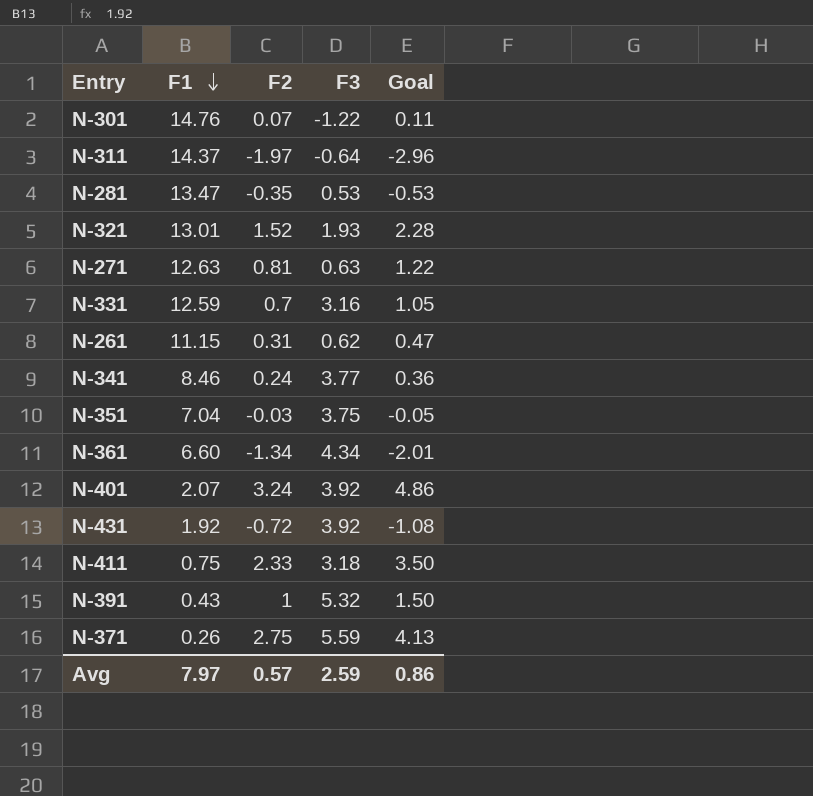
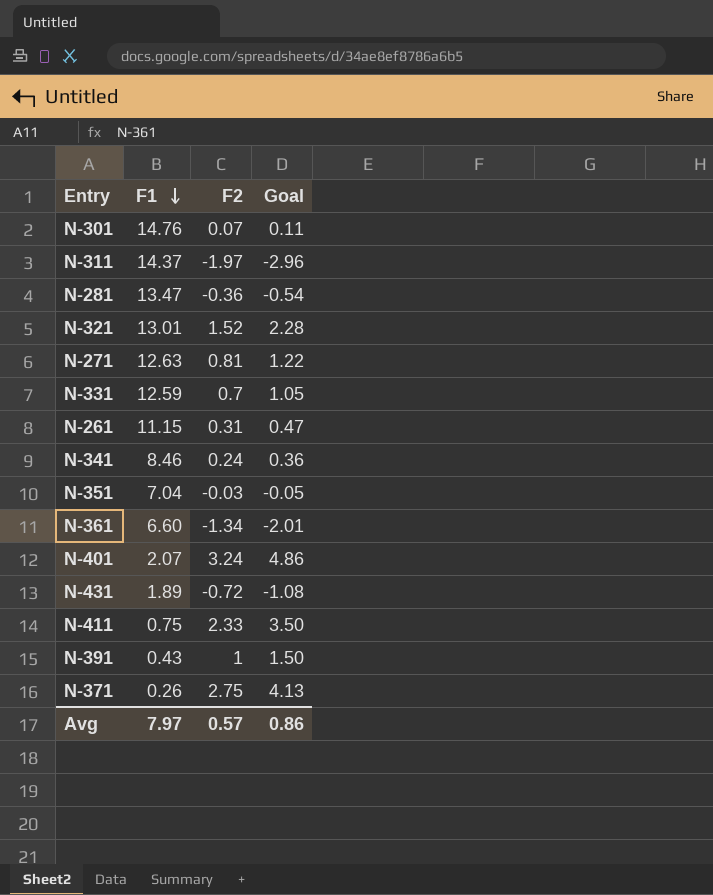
column F3 | position: 4 -> none
N-281 | F2: -0.35 -> -0.36
N-281 | Goal: -0.53 -> -0.54
N-431 | F1: 1.92 -> 1.89

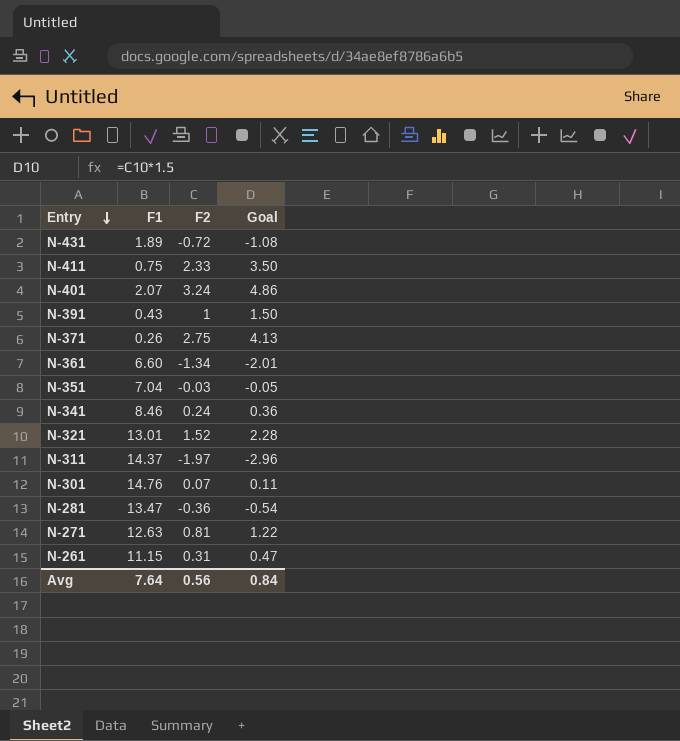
row order: F1 descending -> Entry descending
row N-331: 12.59 | 0.7 | 1.05 -> none
Avg | F1: 7.97 -> 7.64
Avg | F2: 0.57 -> 0.56
Avg | Goal: 0.86 -> 0.84

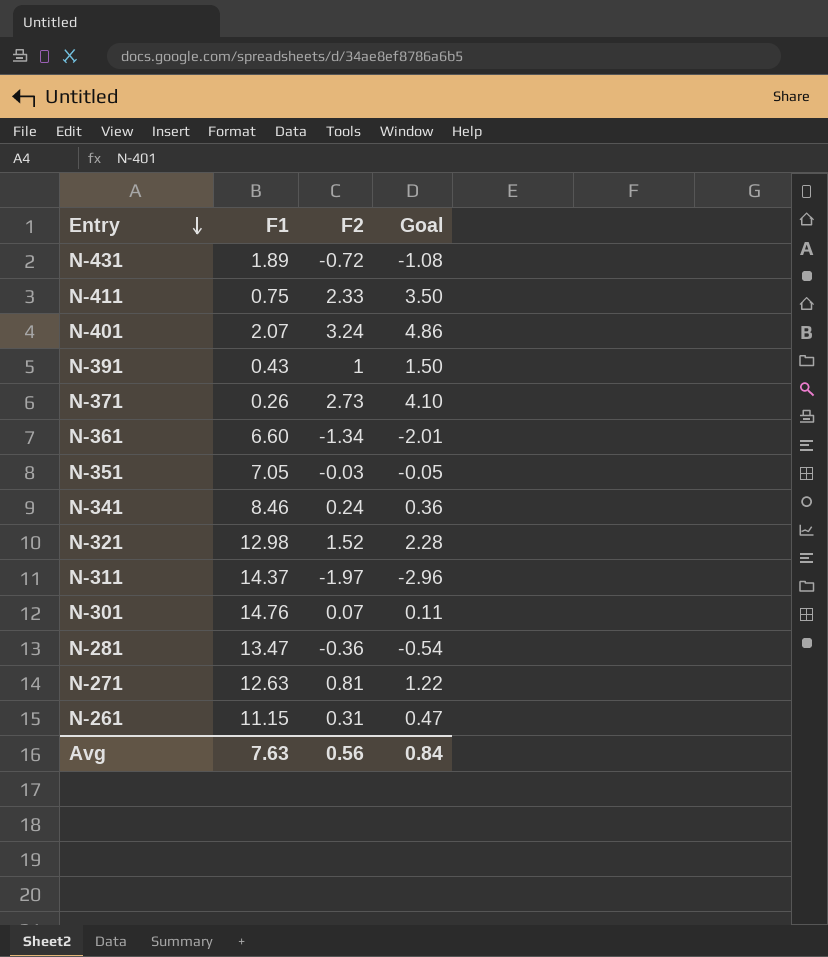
N-371 | F2: 2.75 -> 2.73
N-371 | Goal: 4.13 -> 4.10
N-351 | F1: 7.04 -> 7.05
N-321 | F1: 13.01 -> 12.98
Avg | F1: 7.64 -> 7.63

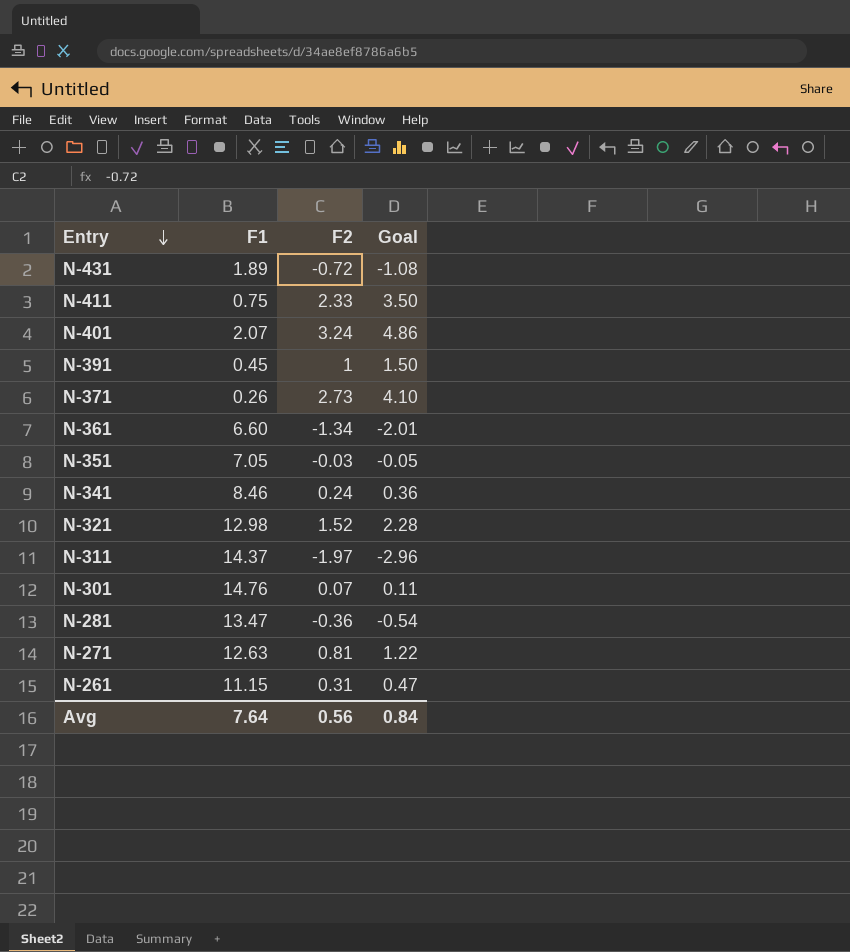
N-391 | F1: 0.43 -> 0.45
Avg | F1: 7.63 -> 7.64

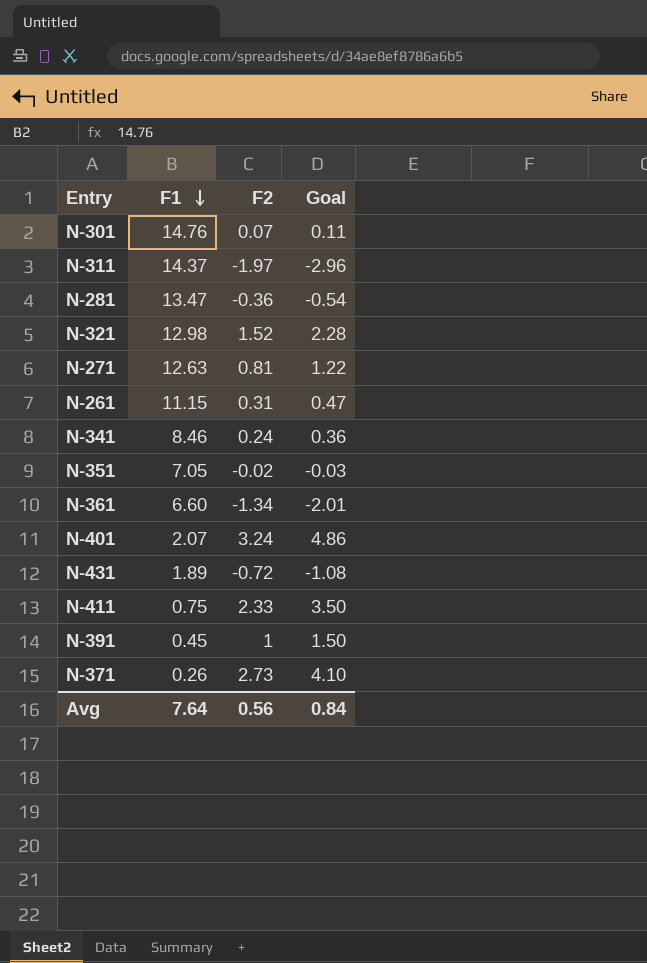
row order: Entry descending -> F1 descending
N-351 | F2: -0.03 -> -0.02
N-351 | Goal: -0.05 -> -0.03

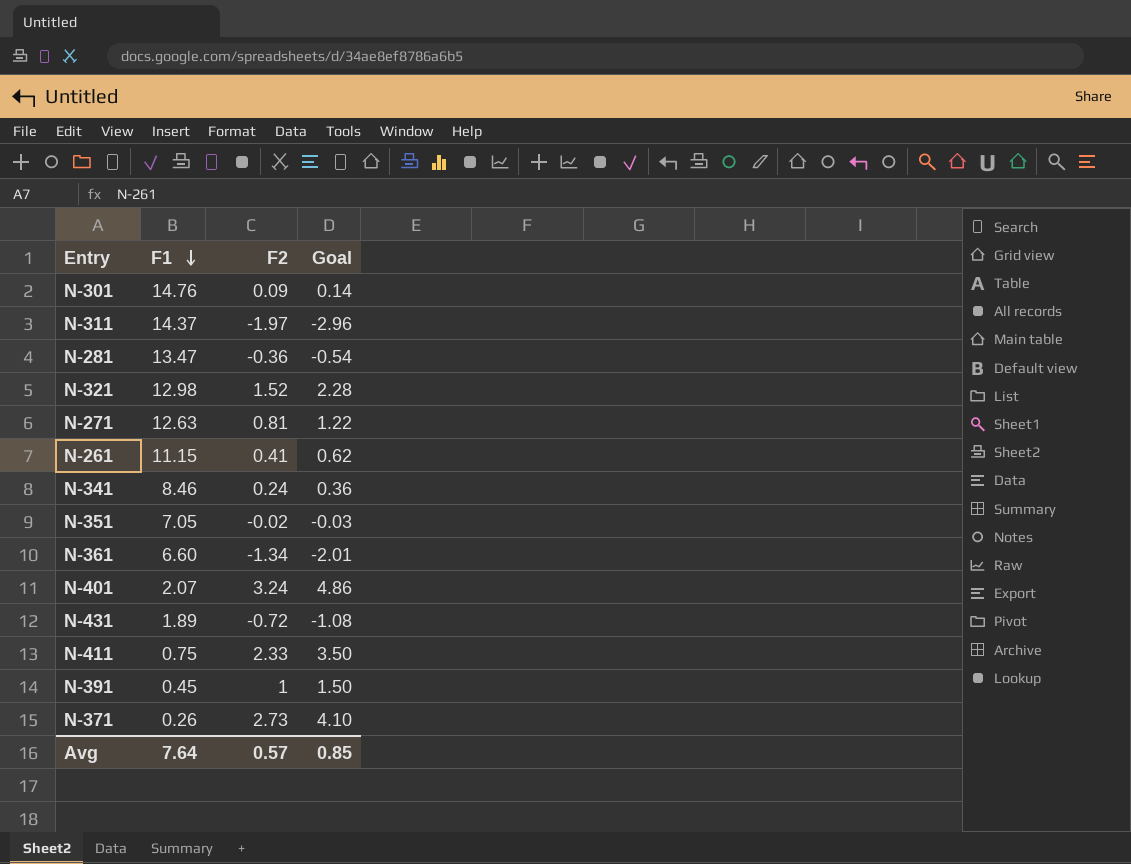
N-301 | F2: 0.07 -> 0.09
N-301 | Goal: 0.11 -> 0.14
N-261 | F2: 0.31 -> 0.41
N-261 | Goal: 0.47 -> 0.62
Avg | F2: 0.56 -> 0.57
Avg | Goal: 0.84 -> 0.85

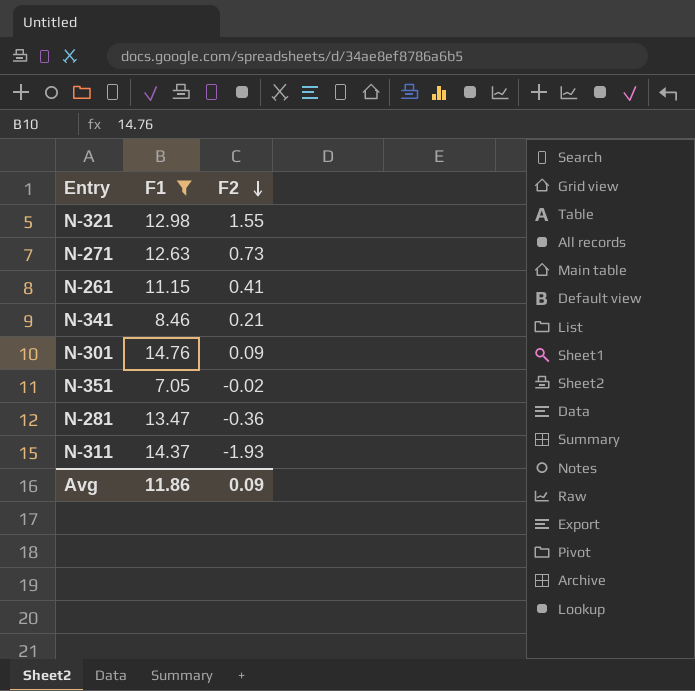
filter: none -> F1 >= 7.05
row order: F1 descending -> F2 descending
column Goal | formula: [F2] * 1.5 -> none
N-321 | F2: 1.52 -> 1.55
N-271 | F2: 0.81 -> 0.73
N-341 | F2: 0.24 -> 0.21
N-311 | F2: -1.97 -> -1.93
Avg | F1: 7.64 -> 11.86
Avg | F2: 0.57 -> 0.09

